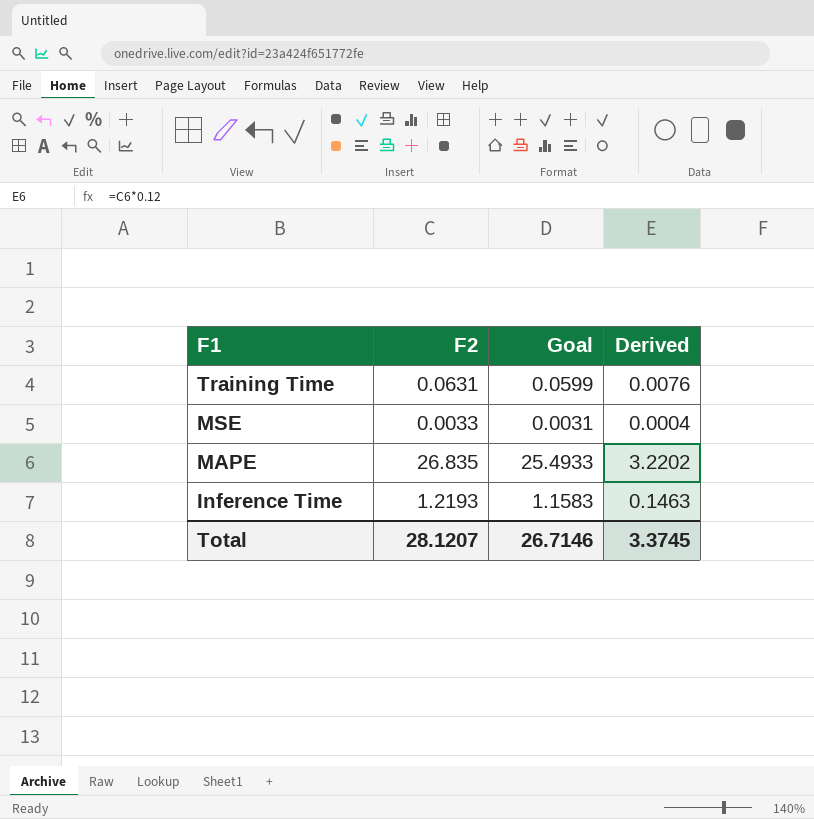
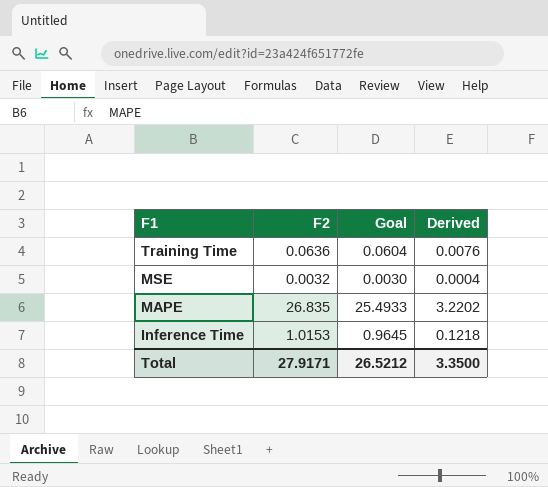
Training Time | F2: 0.0631 -> 0.0636
Training Time | Goal: 0.0599 -> 0.0604
MSE | F2: 0.0033 -> 0.0032
MSE | Goal: 0.0031 -> 0.0030
Inference Time | F2: 1.2193 -> 1.0153
Inference Time | Goal: 1.1583 -> 0.9645
Inference Time | Derived: 0.1463 -> 0.1218
Total | F2: 28.1207 -> 27.9171
Total | Goal: 26.7146 -> 26.5212
Total | Derived: 3.3745 -> 3.3500

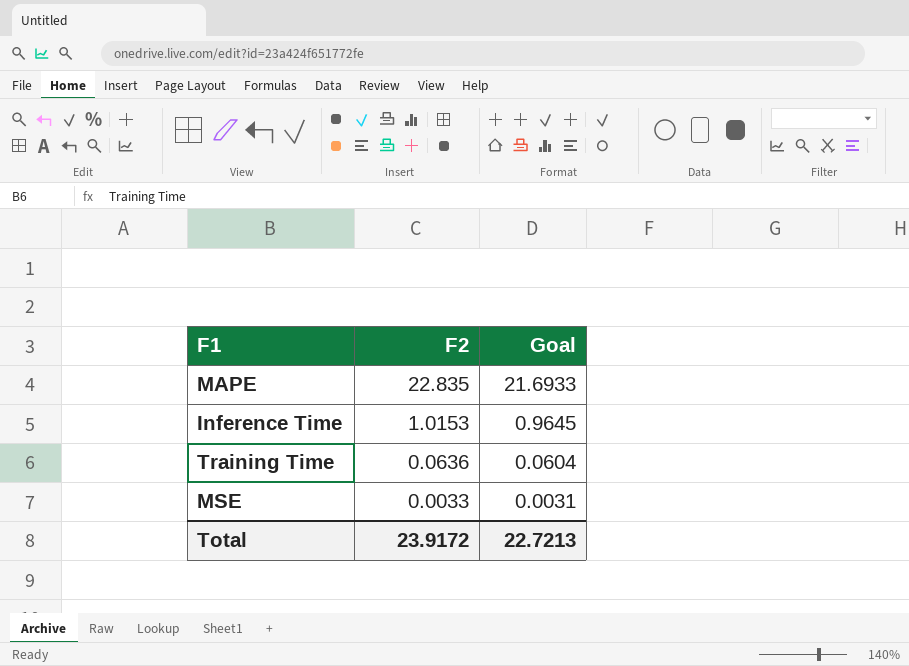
row order: F1 descending -> F2 descending
column Derived | formula: [F2] * 0.12 -> none
MAPE | F2: 26.835 -> 22.835
MAPE | Goal: 25.4933 -> 21.6933
MSE | F2: 0.0032 -> 0.0033
MSE | Goal: 0.0030 -> 0.0031
Total | F2: 27.9171 -> 23.9172
Total | Goal: 26.5212 -> 22.7213

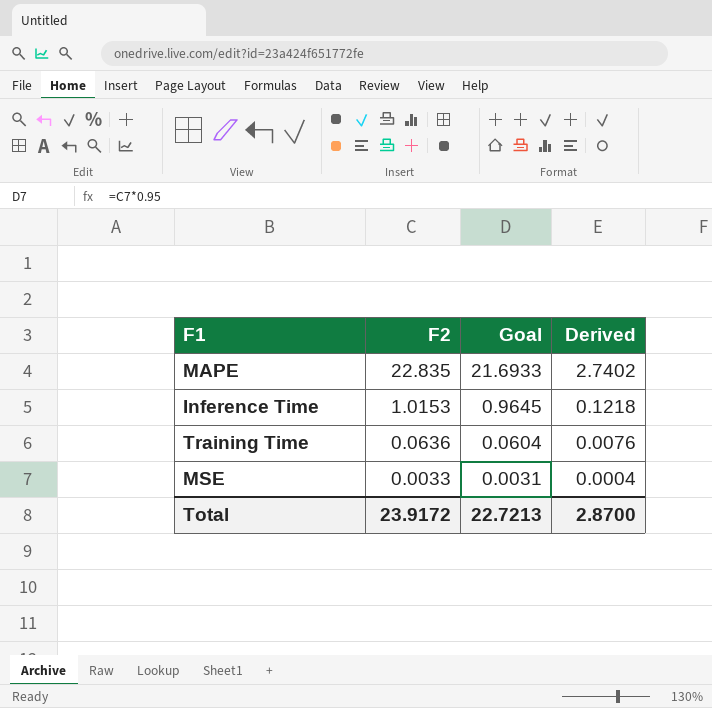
column Derived | formula: none -> [F2] * 0.12

